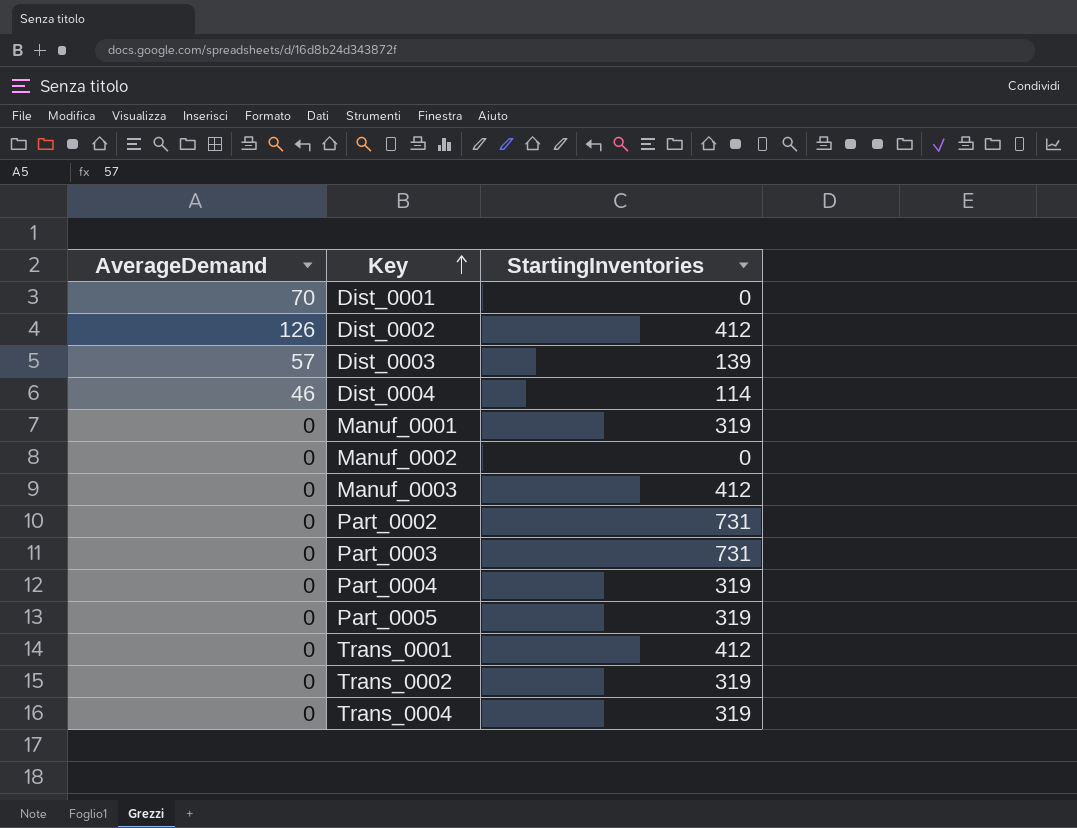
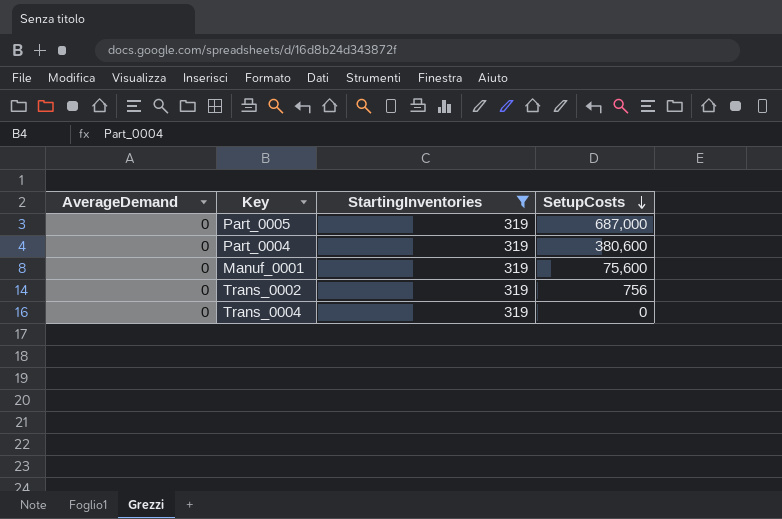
filter: none -> StartingInventories = 319
row order: Key ascending -> SetupCosts descending
column SetupCosts | position: none -> 4

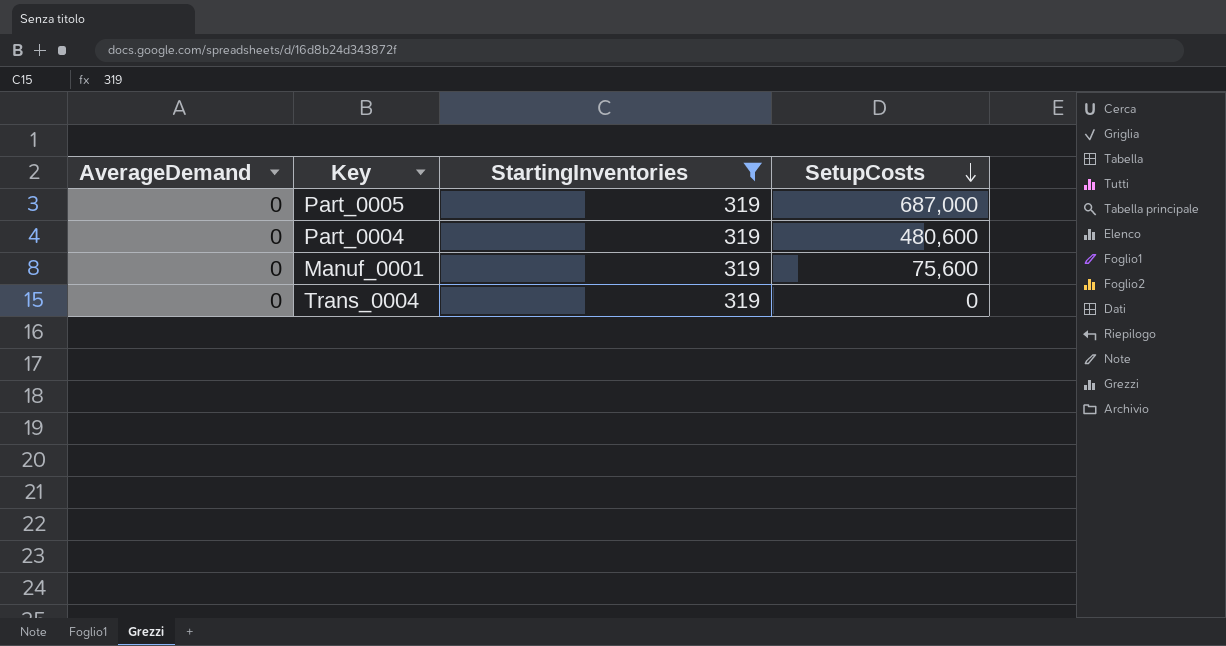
row Trans_0002: 0 | 319 | 756 -> none
Part_0004 | SetupCosts: 380,600 -> 480,600

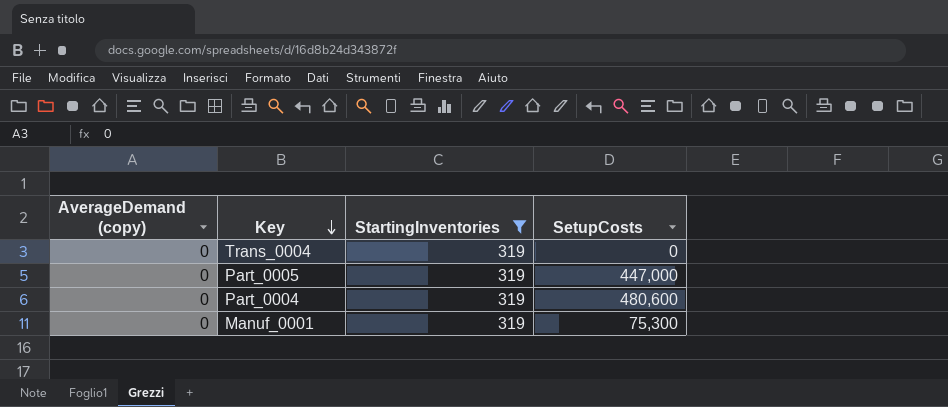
row order: SetupCosts descending -> Key descending
column name: AverageDemand -> AverageDemand (copy)
Part_0005 | SetupCosts: 687,000 -> 447,000
Manuf_0001 | SetupCosts: 75,600 -> 75,300

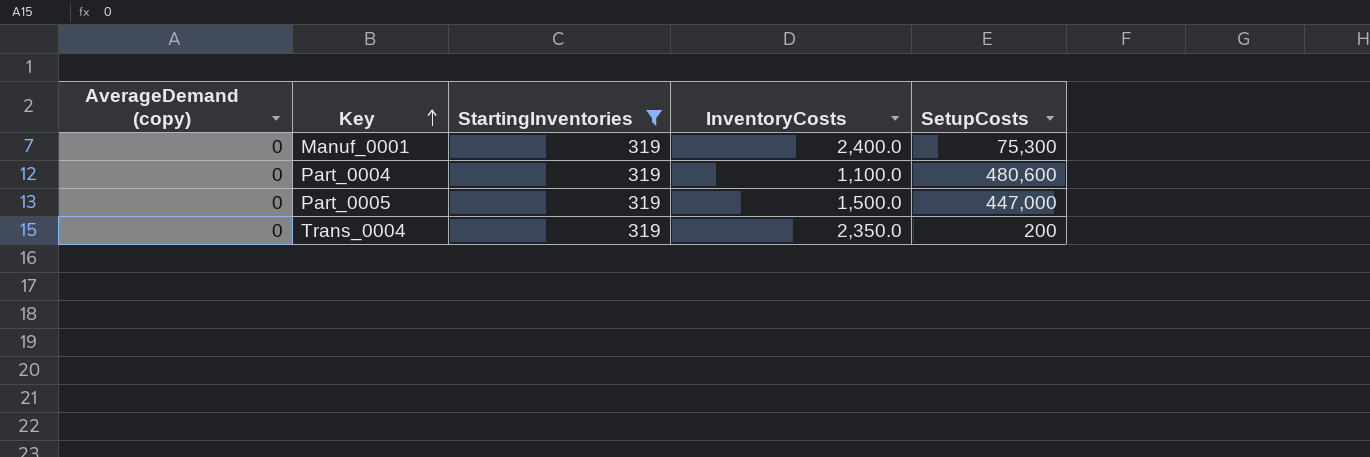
row order: Key descending -> Key ascending
column InventoryCosts | position: none -> 4
Trans_0004 | SetupCosts: 0 -> 200

